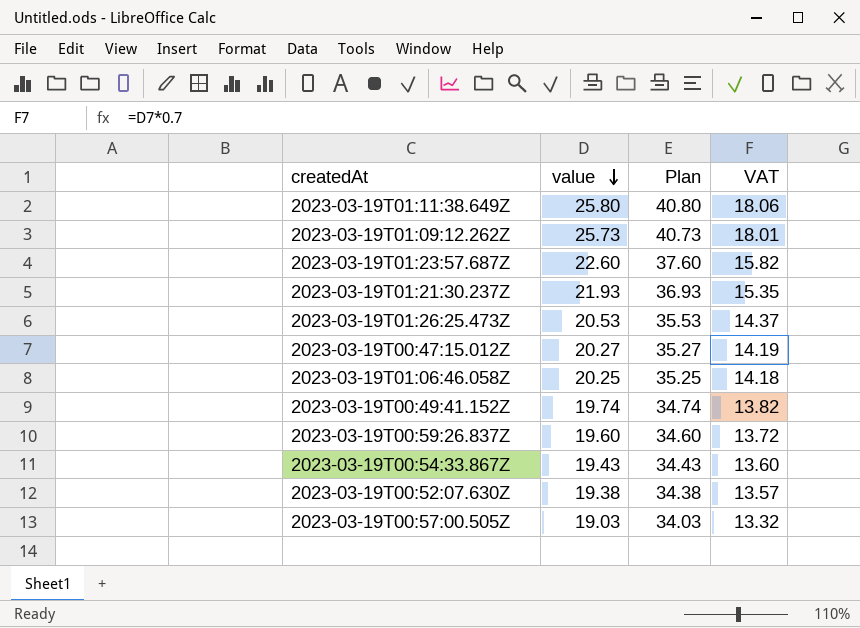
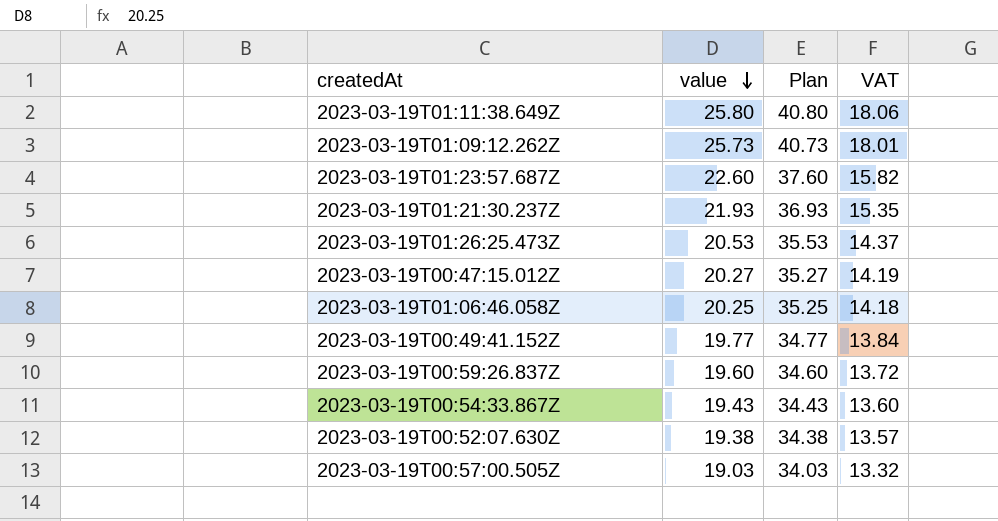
2023-03-19T00:49:41.152Z | value: 19.74 -> 19.77
2023-03-19T00:49:41.152Z | Plan: 34.74 -> 34.77
2023-03-19T00:49:41.152Z | VAT: 13.82 -> 13.84

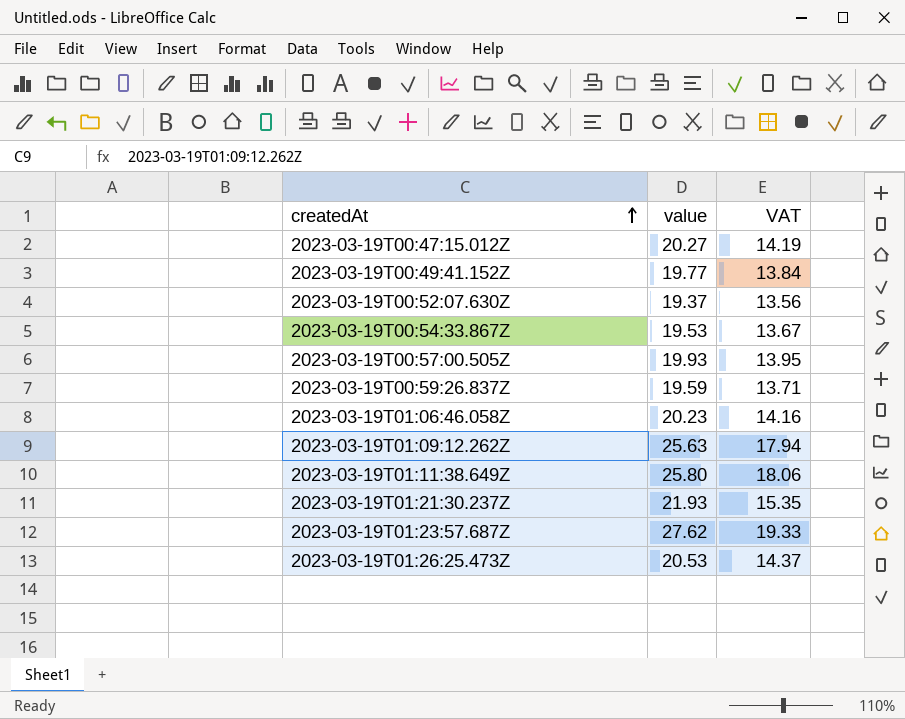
row order: value descending -> createdAt ascending
column Plan | formula: [value] + 15 -> none
2023-03-19T00:52:07.630Z | value: 19.38 -> 19.37
2023-03-19T00:52:07.630Z | VAT: 13.57 -> 13.56
2023-03-19T00:54:33.867Z | value: 19.43 -> 19.53
2023-03-19T00:54:33.867Z | VAT: 13.60 -> 13.67
2023-03-19T00:57:00.505Z | value: 19.03 -> 19.93
2023-03-19T00:57:00.505Z | VAT: 13.32 -> 13.95
2023-03-19T00:59:26.837Z | value: 19.60 -> 19.59
2023-03-19T00:59:26.837Z | VAT: 13.72 -> 13.71
2023-03-19T01:06:46.058Z | value: 20.25 -> 20.23
2023-03-19T01:06:46.058Z | VAT: 14.18 -> 14.16
2023-03-19T01:09:12.262Z | value: 25.73 -> 25.63
2023-03-19T01:09:12.262Z | VAT: 18.01 -> 17.94
2023-03-19T01:23:57.687Z | value: 22.60 -> 27.62
2023-03-19T01:23:57.687Z | VAT: 15.82 -> 19.33

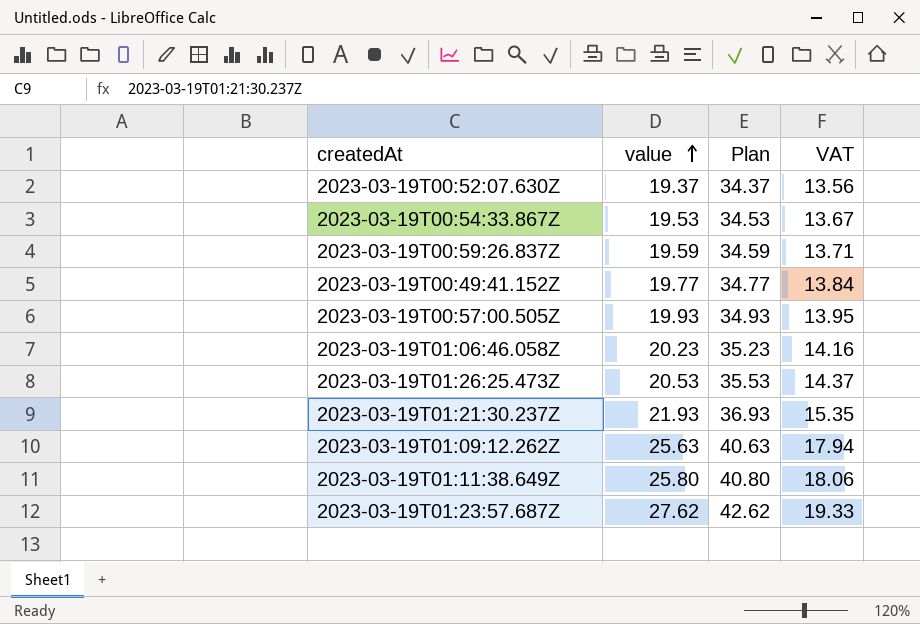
row order: createdAt ascending -> value ascending
column Plan | formula: none -> [value] + 15
row 2023-03-19T00:47:15.012Z: 20.27 | 14.19 -> none

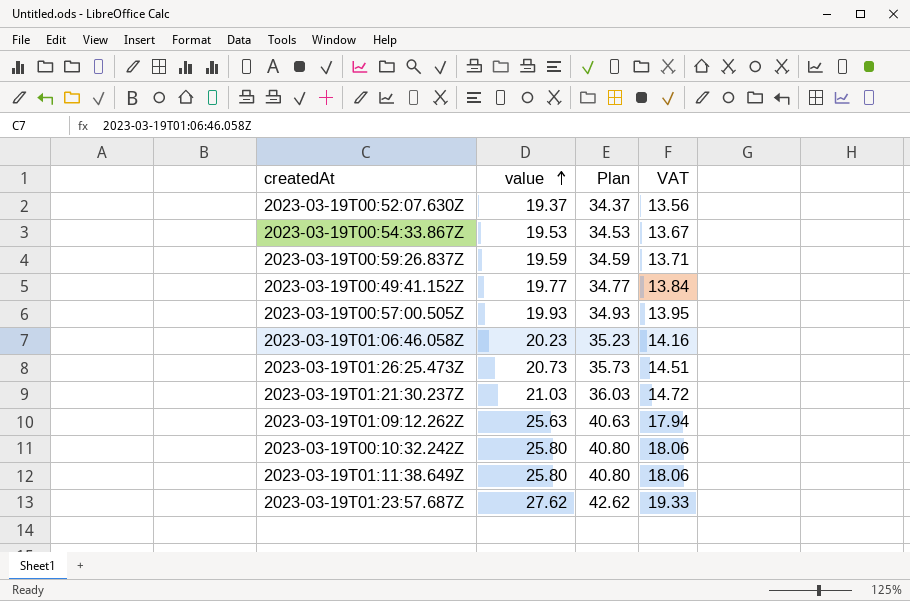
2023-03-19T01:26:25.473Z | value: 20.53 -> 20.73
2023-03-19T01:26:25.473Z | Plan: 35.53 -> 35.73
2023-03-19T01:26:25.473Z | VAT: 14.37 -> 14.51
2023-03-19T01:21:30.237Z | value: 21.93 -> 21.03
2023-03-19T01:21:30.237Z | Plan: 36.93 -> 36.03
2023-03-19T01:21:30.237Z | VAT: 15.35 -> 14.72
row 2023-03-19T00:10:32.242Z: none -> 25.80 | 40.80 | 18.06

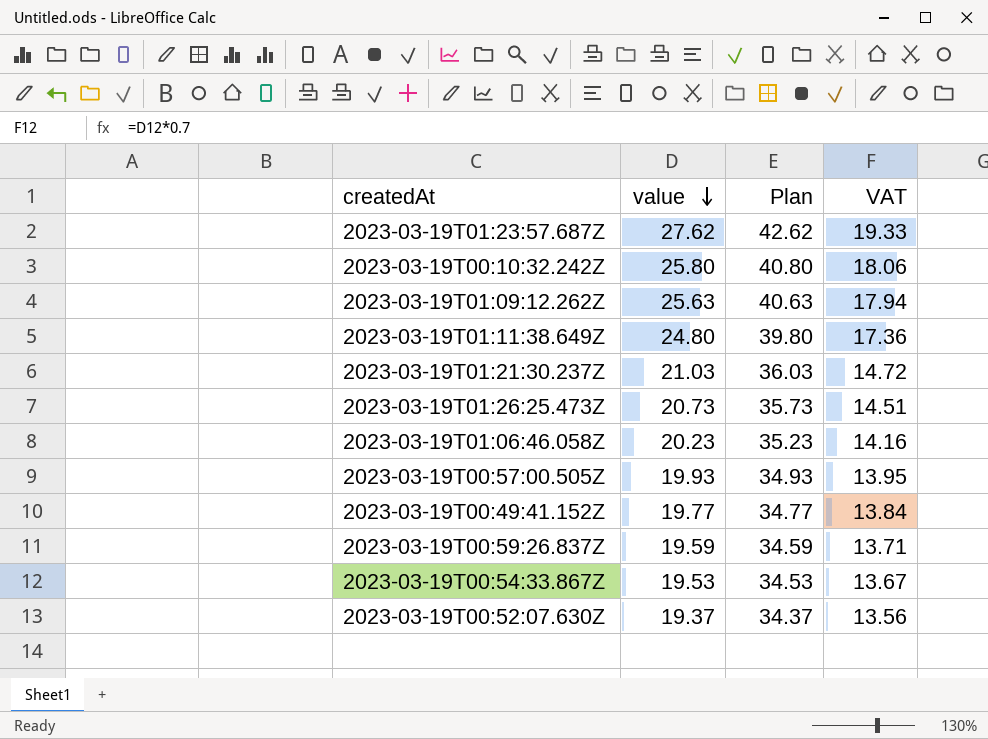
row order: value ascending -> value descending
2023-03-19T01:11:38.649Z | value: 25.80 -> 24.80
2023-03-19T01:11:38.649Z | Plan: 40.80 -> 39.80
2023-03-19T01:11:38.649Z | VAT: 18.06 -> 17.36

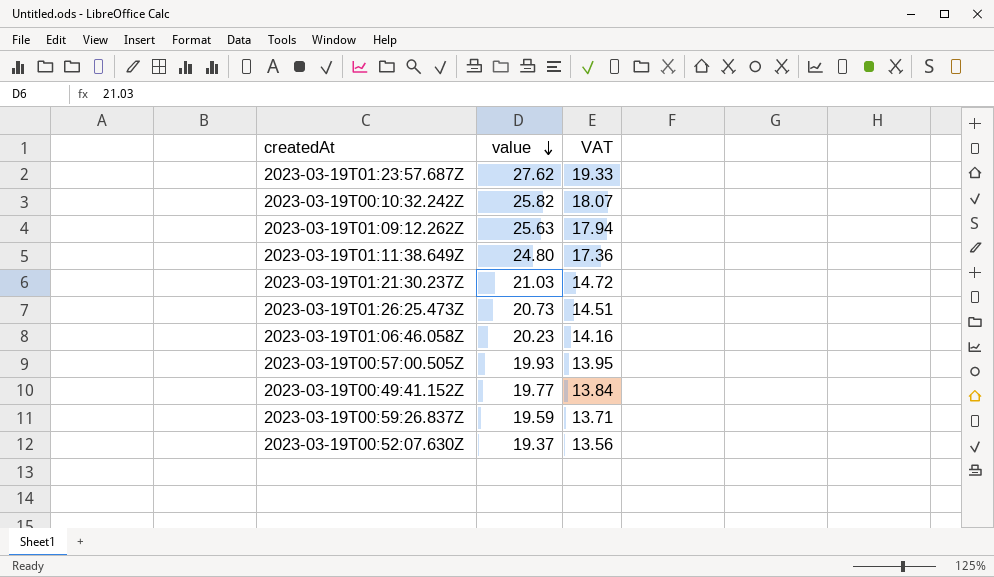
column Plan | formula: [value] + 15 -> none
row 2023-03-19T00:54:33.867Z: 19.53 | 34.53 | 13.67 -> none
2023-03-19T00:10:32.242Z | value: 25.80 -> 25.82
2023-03-19T00:10:32.242Z | VAT: 18.06 -> 18.07

